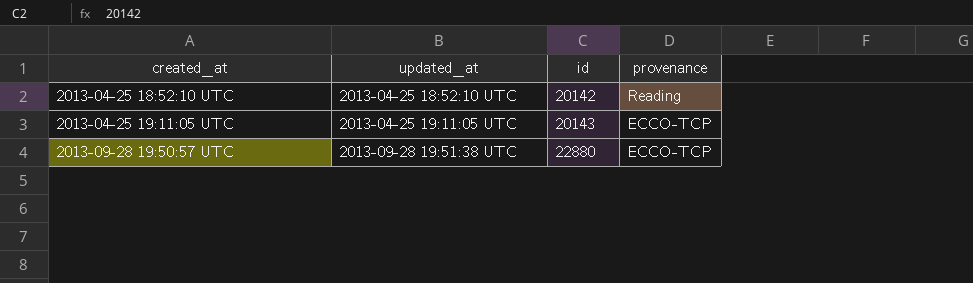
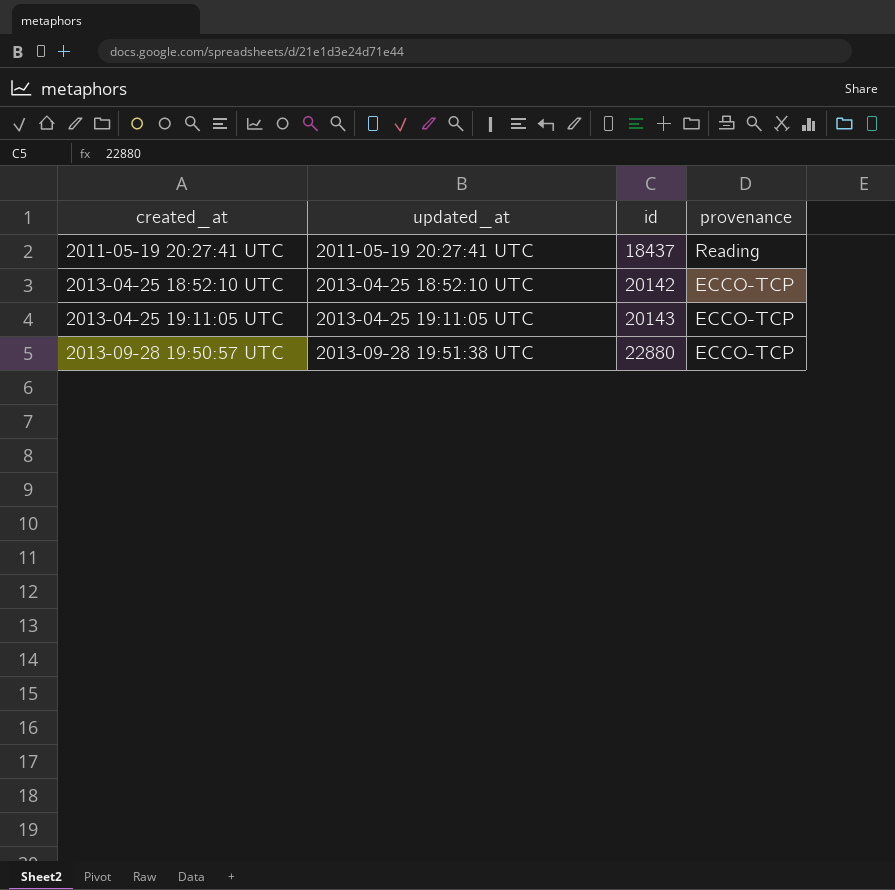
row 2011-05-19 20:27:41 UTC: none -> 2011-05-19 20:27:41 UTC | 18437 | Reading
2013-04-25 18:52:10 UTC | provenance: Reading -> ECCO-TCP

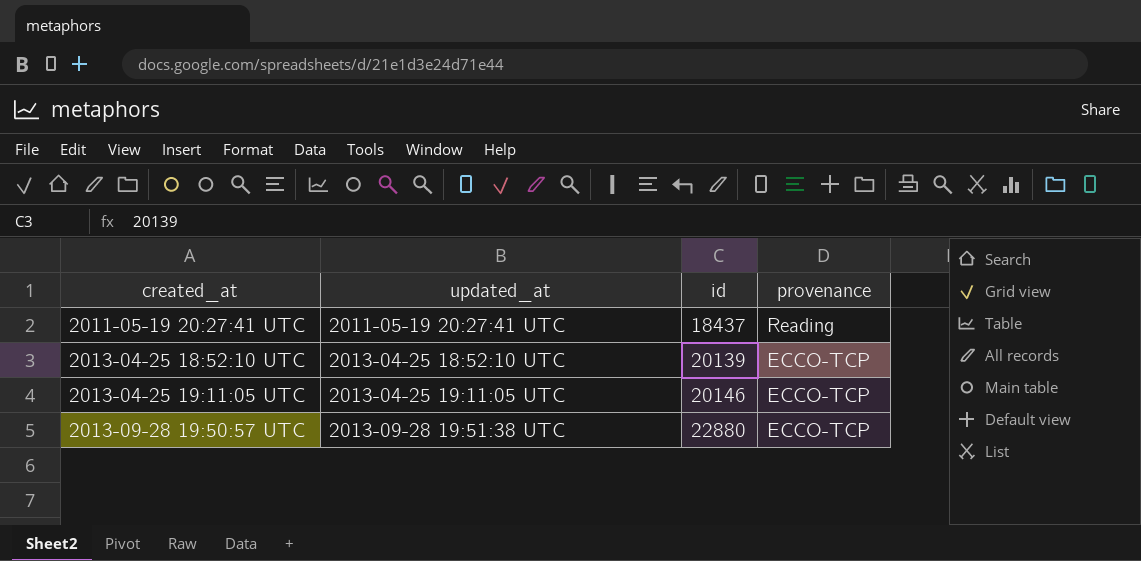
2013-04-25 18:52:10 UTC | id: 20142 -> 20139
2013-04-25 19:11:05 UTC | id: 20143 -> 20146

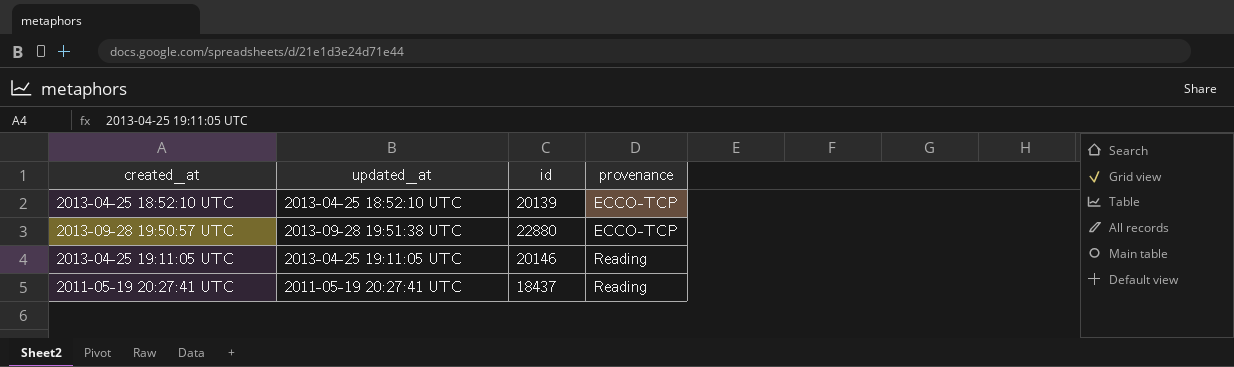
row order: created_at ascending -> provenance ascending
2013-04-25 19:11:05 UTC | provenance: ECCO-TCP -> Reading

